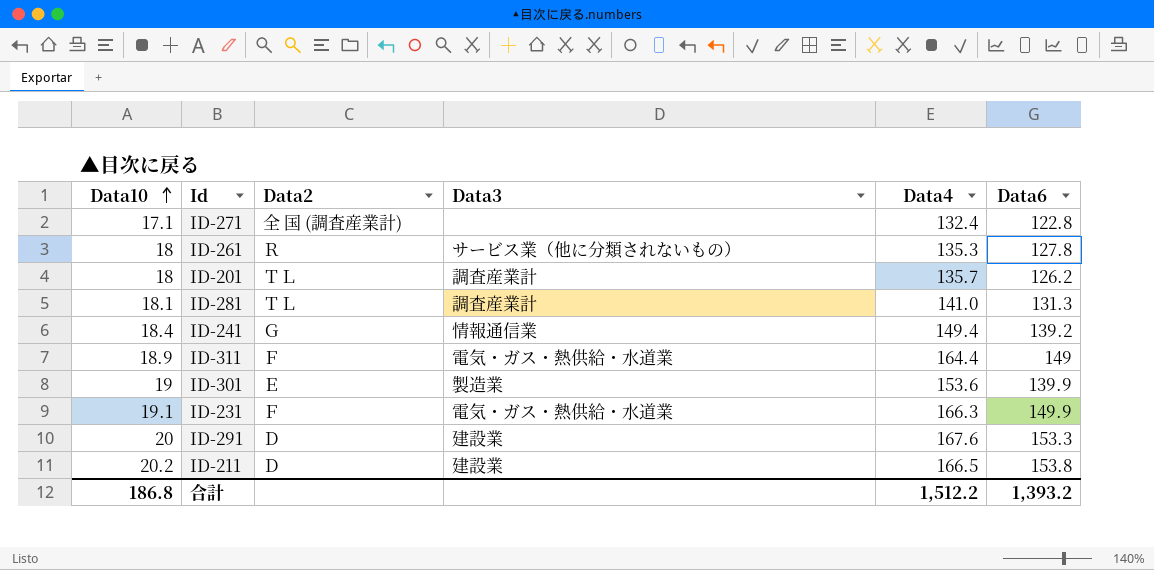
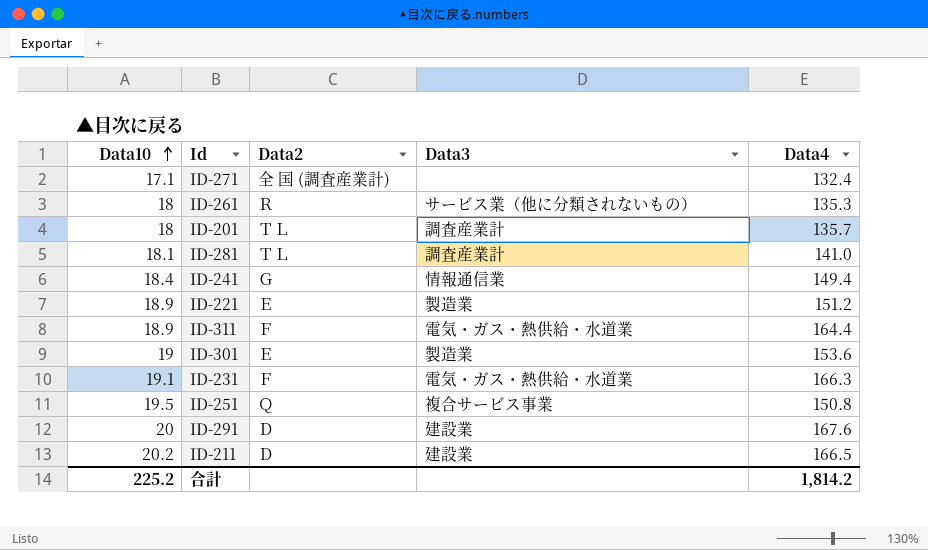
column Data6 | position: 6 -> none
row ID-221: none -> 18.9 | Ｅ | 製造業 | 151.2
row ID-251: none -> 19.5 | Ｑ | 複合サービス事業 | 150.8
合計 | Data10: 186.8 -> 225.2
合計 | Data4: 1,512.2 -> 1,814.2

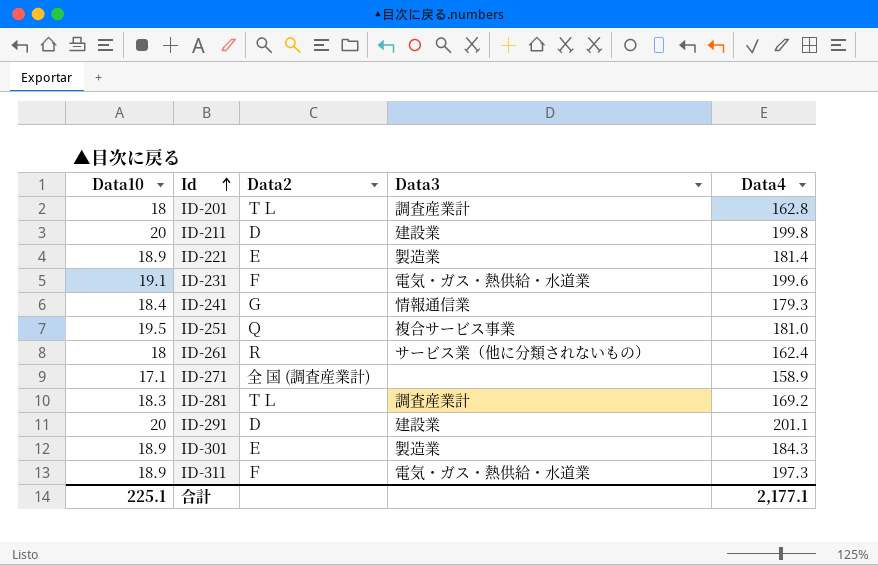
row order: Data10 ascending -> Id ascending
ID-201 | Data4: 135.7 -> 162.8
ID-211 | Data10: 20.2 -> 20
ID-211 | Data4: 166.5 -> 199.8
ID-221 | Data4: 151.2 -> 181.4
ID-231 | Data4: 166.3 -> 199.6
ID-241 | Data4: 149.4 -> 179.3
ID-251 | Data4: 150.8 -> 181.0
ID-261 | Data4: 135.3 -> 162.4
ID-271 | Data4: 132.4 -> 158.9
ID-281 | Data10: 18.1 -> 18.3
ID-281 | Data4: 141.0 -> 169.2
ID-291 | Data4: 167.6 -> 201.1
ID-301 | Data10: 19 -> 18.9
ID-301 | Data4: 153.6 -> 184.3
ID-311 | Data4: 164.4 -> 197.3
合計 | Data10: 225.2 -> 225.1
合計 | Data4: 1,814.2 -> 2,177.1

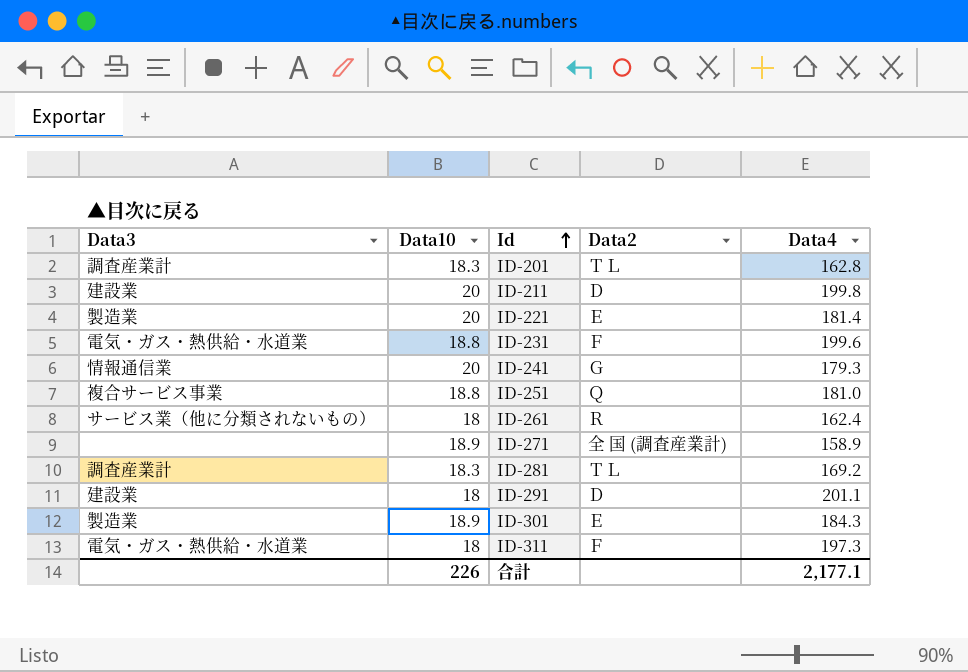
column Data3 | position: 4 -> 1
ID-201 | Data10: 18 -> 18.3
ID-221 | Data10: 18.9 -> 20
ID-231 | Data10: 19.1 -> 18.8
ID-241 | Data10: 18.4 -> 20
ID-251 | Data10: 19.5 -> 18.8
ID-271 | Data10: 17.1 -> 18.9
ID-291 | Data10: 20 -> 18
ID-311 | Data10: 18.9 -> 18
合計 | Data10: 225.1 -> 226

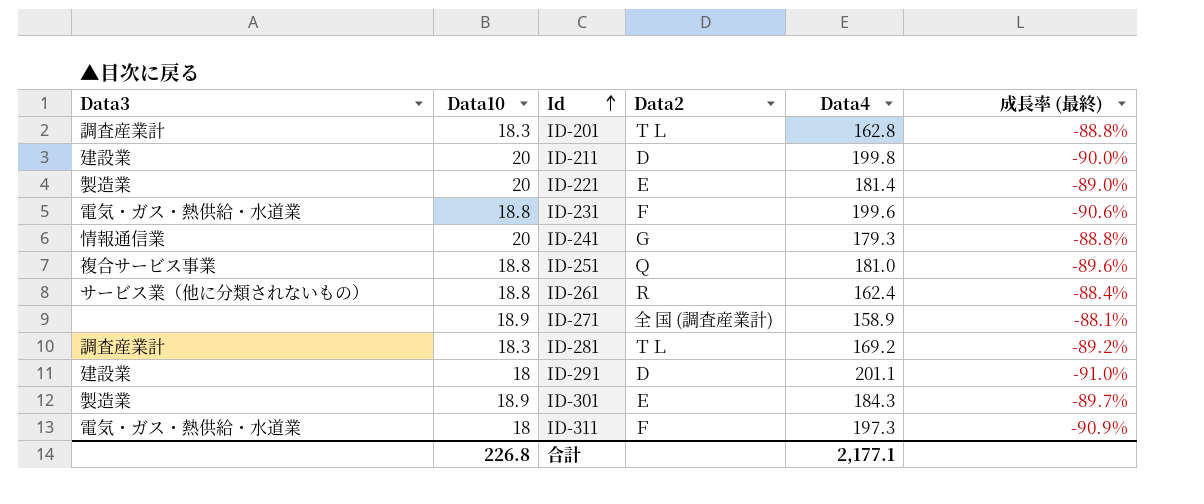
column 成長率 (最終) | formula: none -> ([Data10] - [Data4]) / [Data4]
ID-261 | Data10: 18 -> 18.8
合計 | Data10: 226 -> 226.8

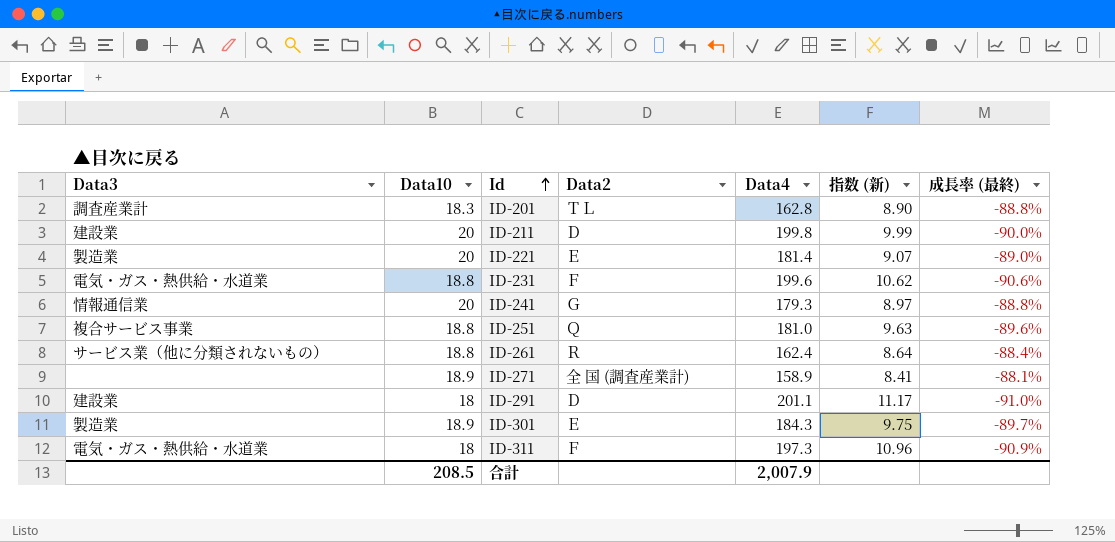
column 指数 (新) | formula: none -> [Data4] / [Data10]
row ID-281: 調査産業計 | 18.3 | ＴＬ | 169.2 | -89.2% -> none
合計 | Data10: 226.8 -> 208.5
合計 | Data4: 2,177.1 -> 2,007.9

